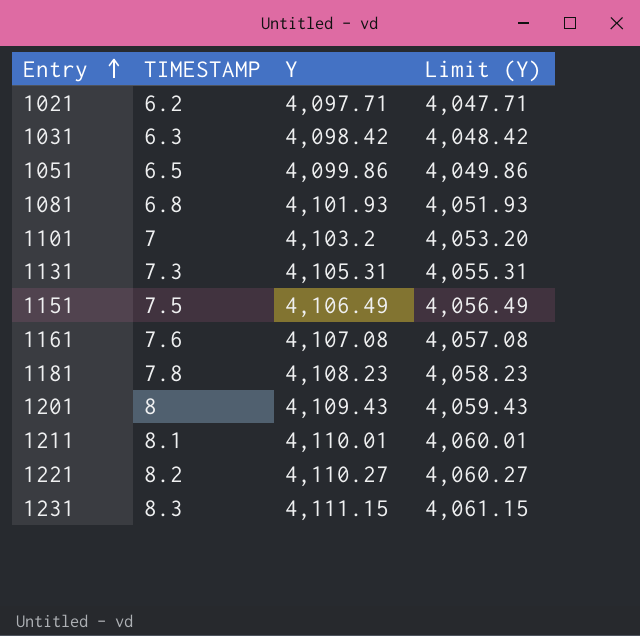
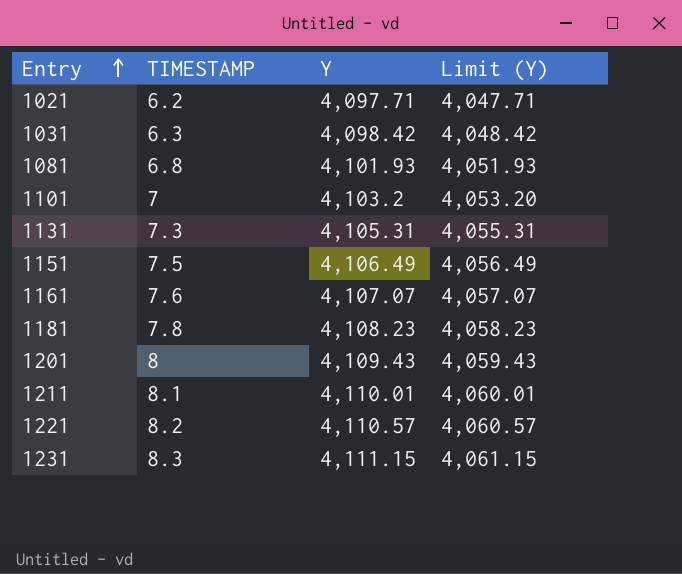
row 1051: 6.5 | 4,099.86 | 4,049.86 -> none
1161 | Y: 4,107.08 -> 4,107.07
1161 | Limit (Y): 4,057.08 -> 4,057.07
1221 | Y: 4,110.27 -> 4,110.57
1221 | Limit (Y): 4,060.27 -> 4,060.57

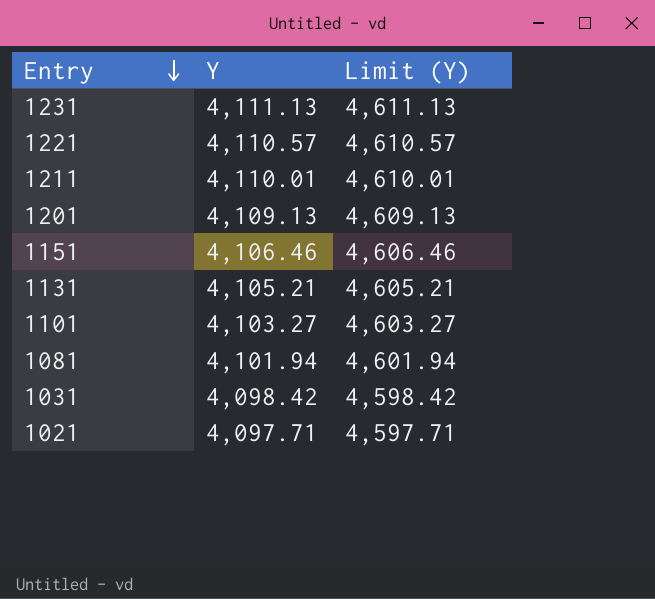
row order: Entry ascending -> Entry descending
column TIMESTAMP | position: 2 -> none
column Limit (Y) | formula: [Y] - 50 -> [Y] + 500
row 1161: 7.6 | 4,107.07 | 4,057.07 -> none
row 1181: 7.8 | 4,108.23 | 4,058.23 -> none
1231 | Y: 4,111.15 -> 4,111.13
1201 | Y: 4,109.43 -> 4,109.13
1151 | Y: 4,106.49 -> 4,106.46
1131 | Y: 4,105.31 -> 4,105.21
1101 | Y: 4,103.2 -> 4,103.27
1081 | Y: 4,101.93 -> 4,101.94

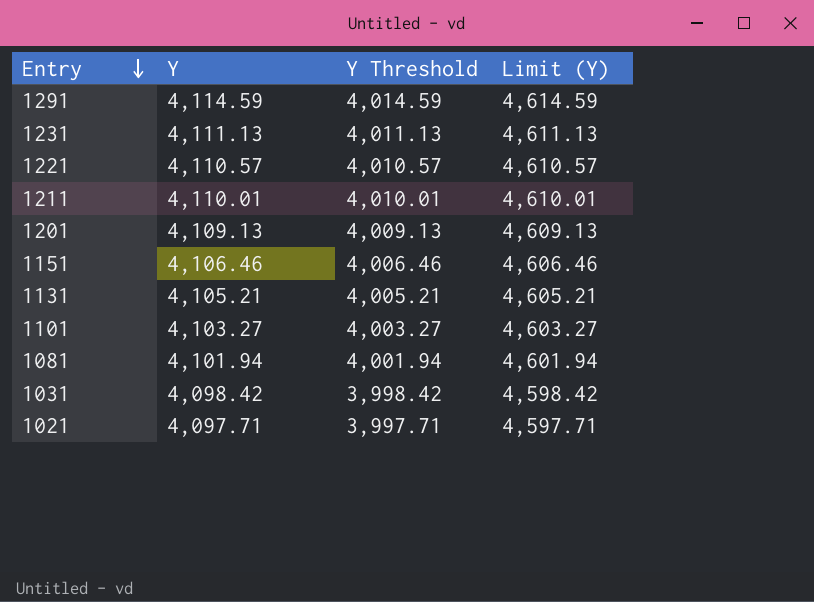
column Y Threshold | formula: none -> [Y] - 100
row 1291: none -> 4,114.59 | 4,014.59 | 4,614.59

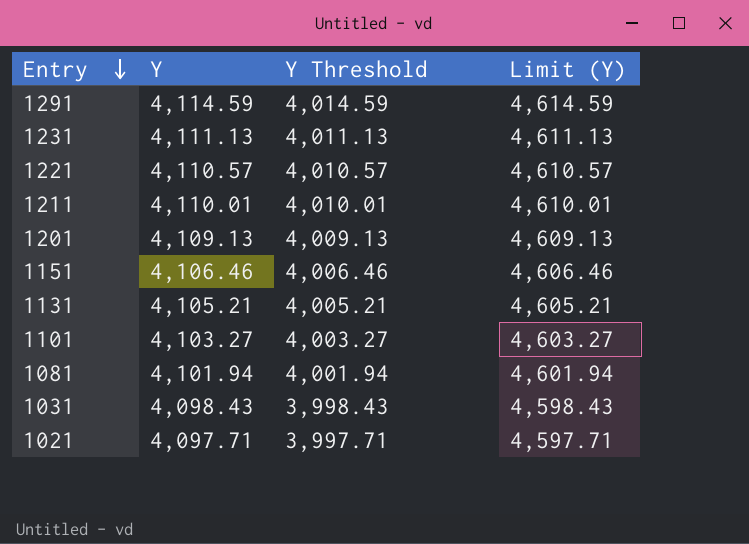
1031 | Y: 4,098.42 -> 4,098.43
1031 | Y Threshold: 3,998.42 -> 3,998.43
1031 | Limit (Y): 4,598.42 -> 4,598.43

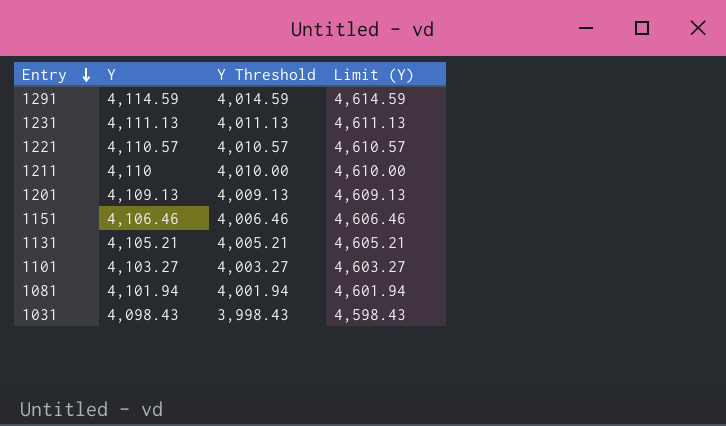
row 1021: 4,097.71 | 3,997.71 | 4,597.71 -> none
1211 | Y: 4,110.01 -> 4,110
1211 | Y Threshold: 4,010.01 -> 4,010.00
1211 | Limit (Y): 4,610.01 -> 4,610.00

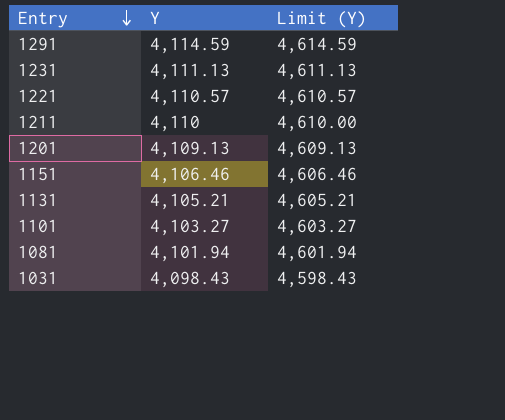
column Y Threshold | formula: [Y] - 100 -> none

